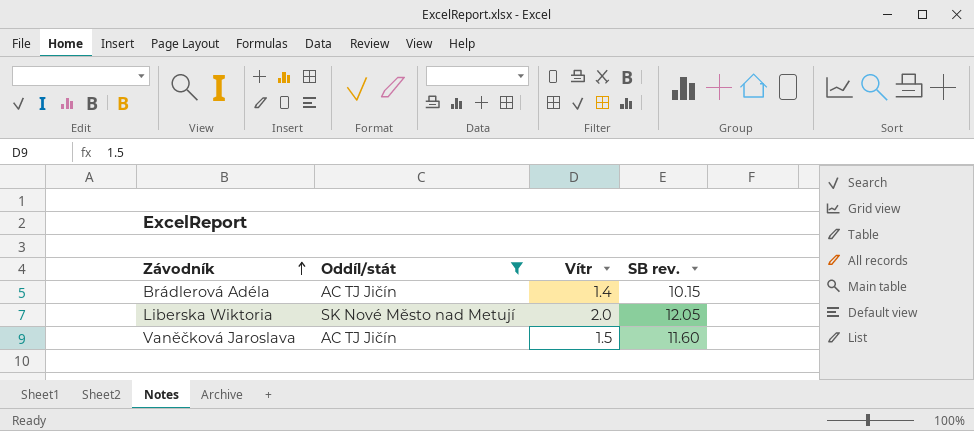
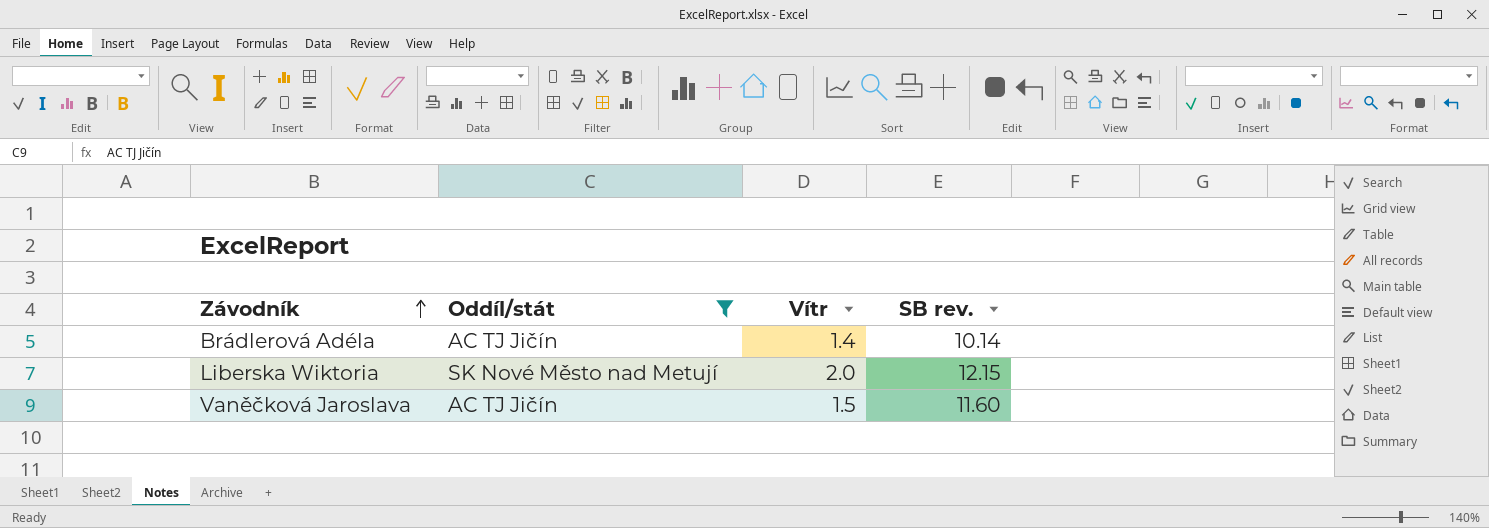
Brádlerová Adéla | SB rev.: 10.15 -> 10.14
Liberska Wiktoria | SB rev.: 12.05 -> 12.15

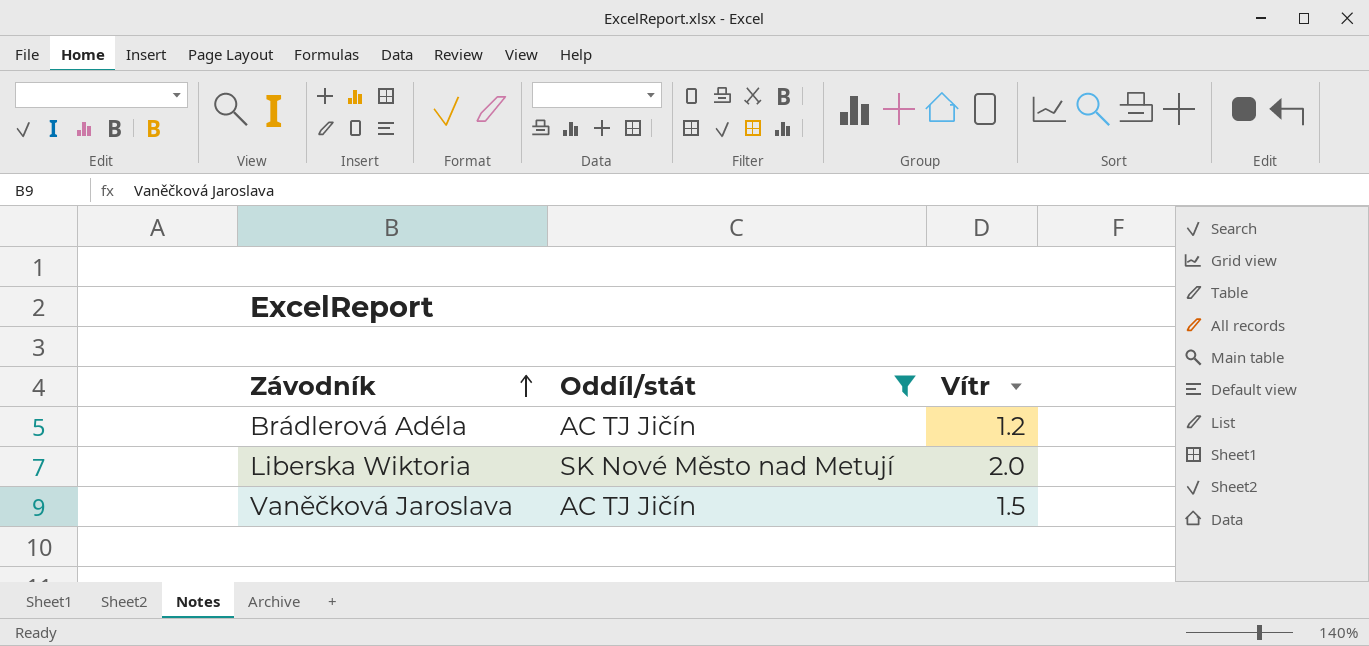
column SB rev. | position: 4 -> none
Brádlerová Adéla | Vítr: 1.4 -> 1.2

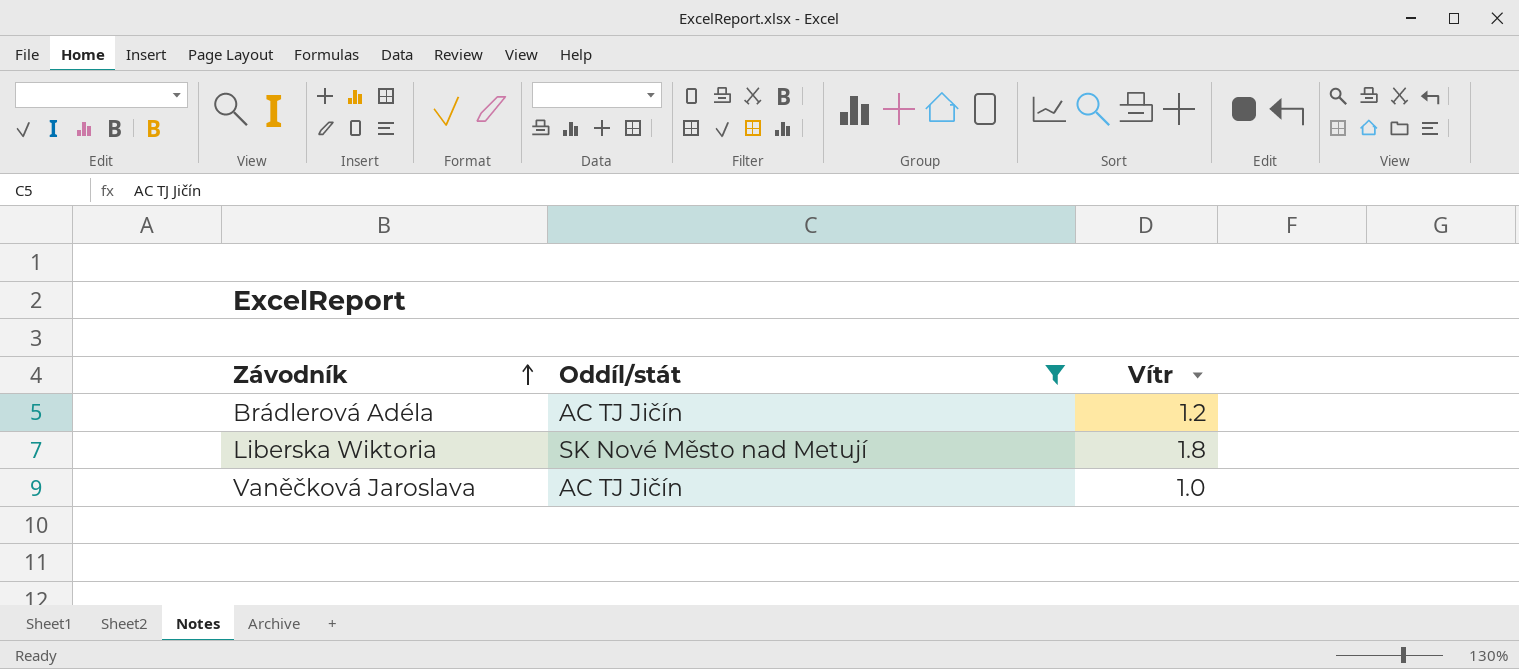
Liberska Wiktoria | Vítr: 2.0 -> 1.8
Vaněčková Jaroslava | Vítr: 1.5 -> 1.0

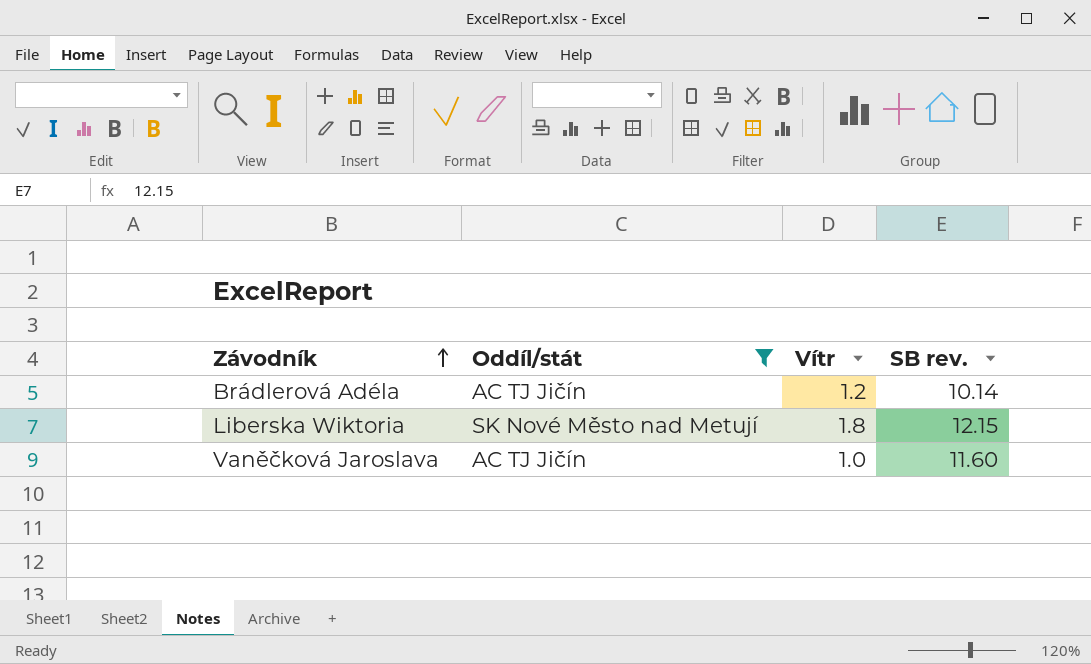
column SB rev. | position: none -> 4

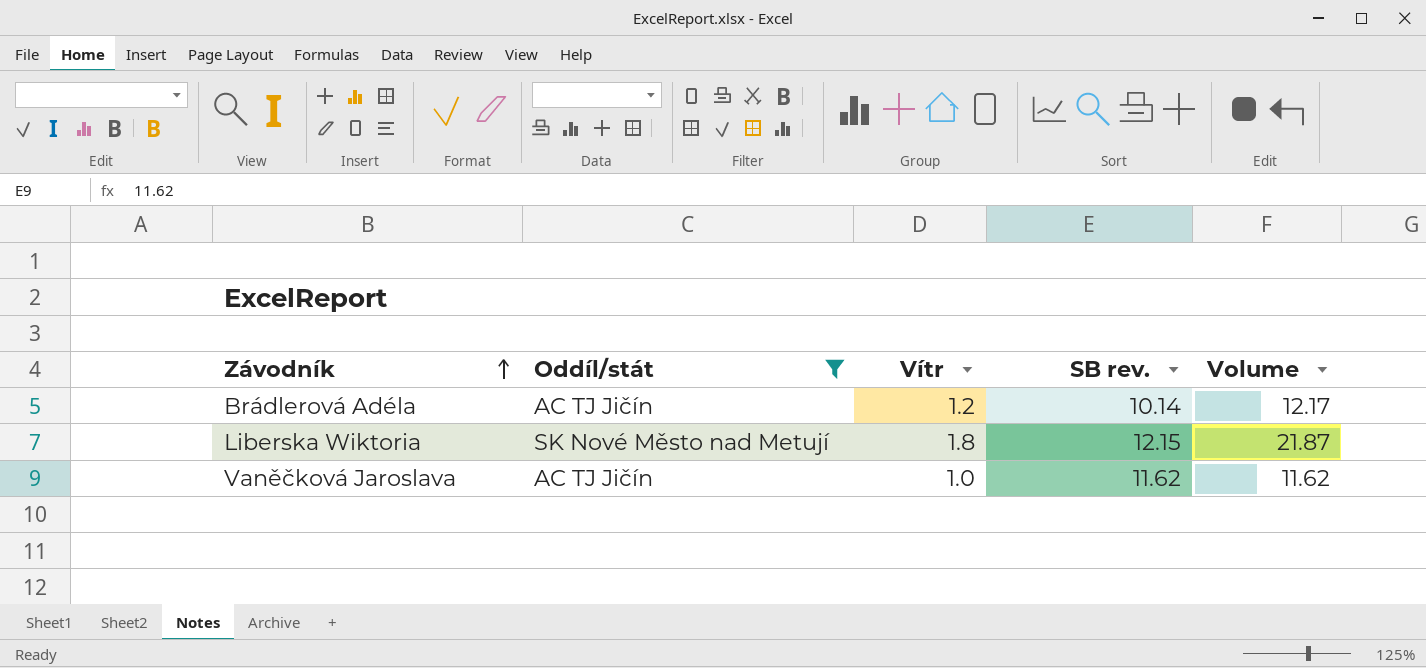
column Volume | formula: none -> [Vítr] * [SB rev.]
Vaněčková Jaroslava | SB rev.: 11.60 -> 11.62

